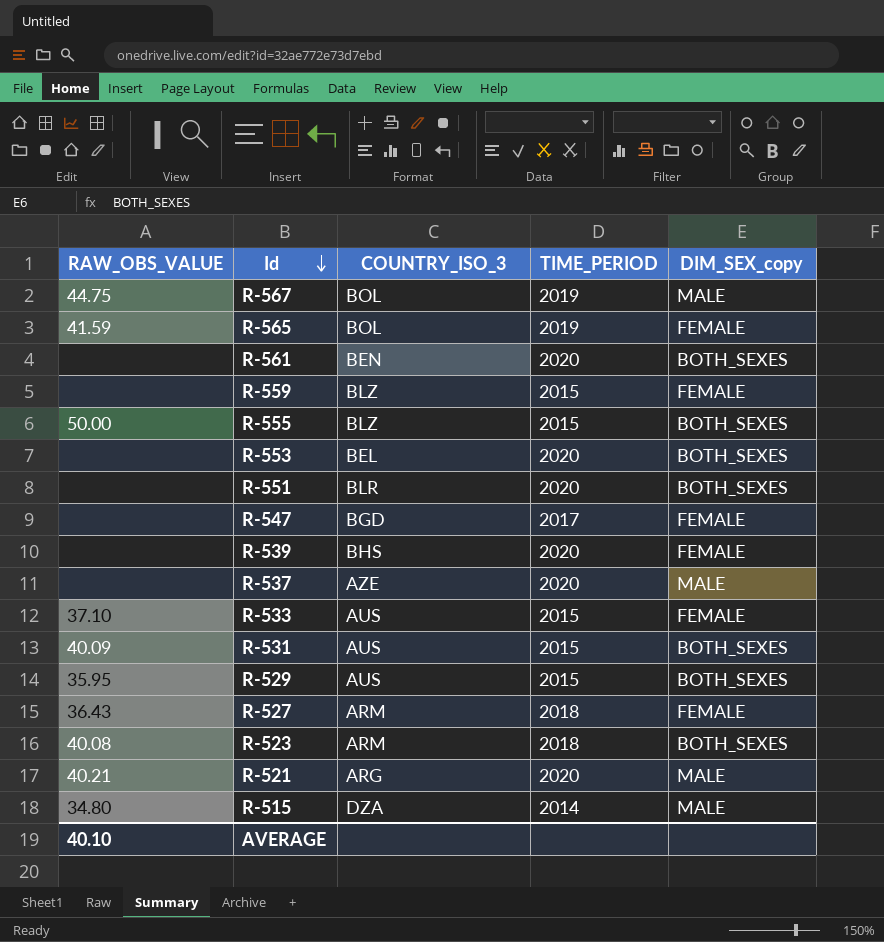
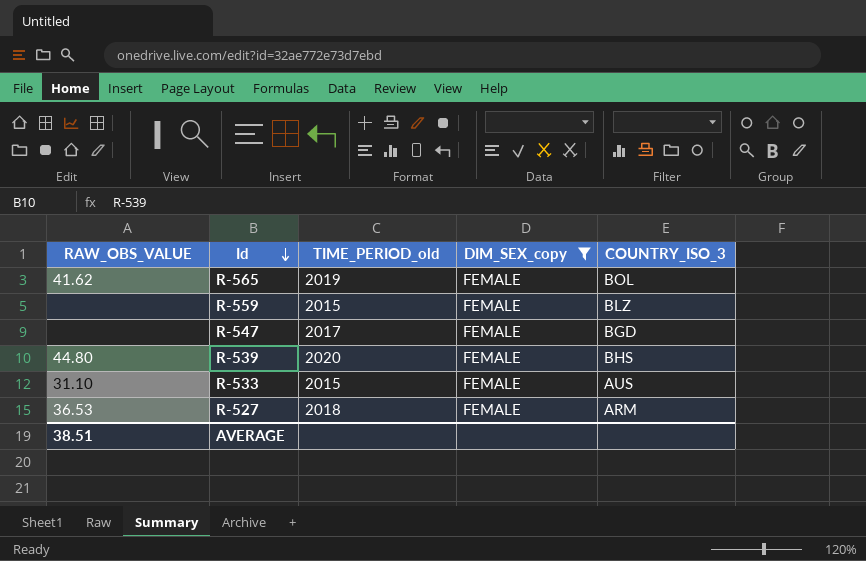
filter: none -> DIM_SEX_copy = FEMALE
column name: TIME_PERIOD -> TIME_PERIOD_old
column COUNTRY_ISO_3 | position: 3 -> 5
R-565 | RAW_OBS_VALUE: 41.59 -> 41.62
R-539 | RAW_OBS_VALUE: none -> 44.80
R-533 | RAW_OBS_VALUE: 37.10 -> 31.10
R-527 | RAW_OBS_VALUE: 36.43 -> 36.53
AVERAGE | RAW_OBS_VALUE: 40.10 -> 38.51

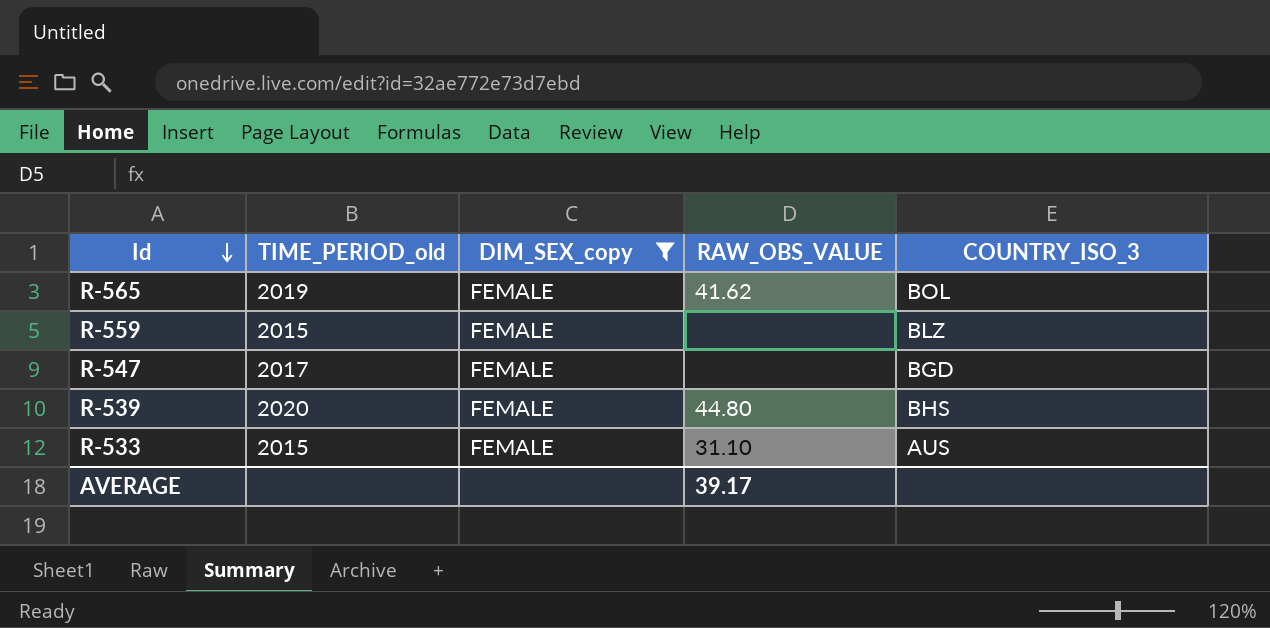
column RAW_OBS_VALUE | position: 1 -> 4
row R-527: 36.53 | 2018 | FEMALE | ARM -> none
AVERAGE | RAW_OBS_VALUE: 38.51 -> 39.17

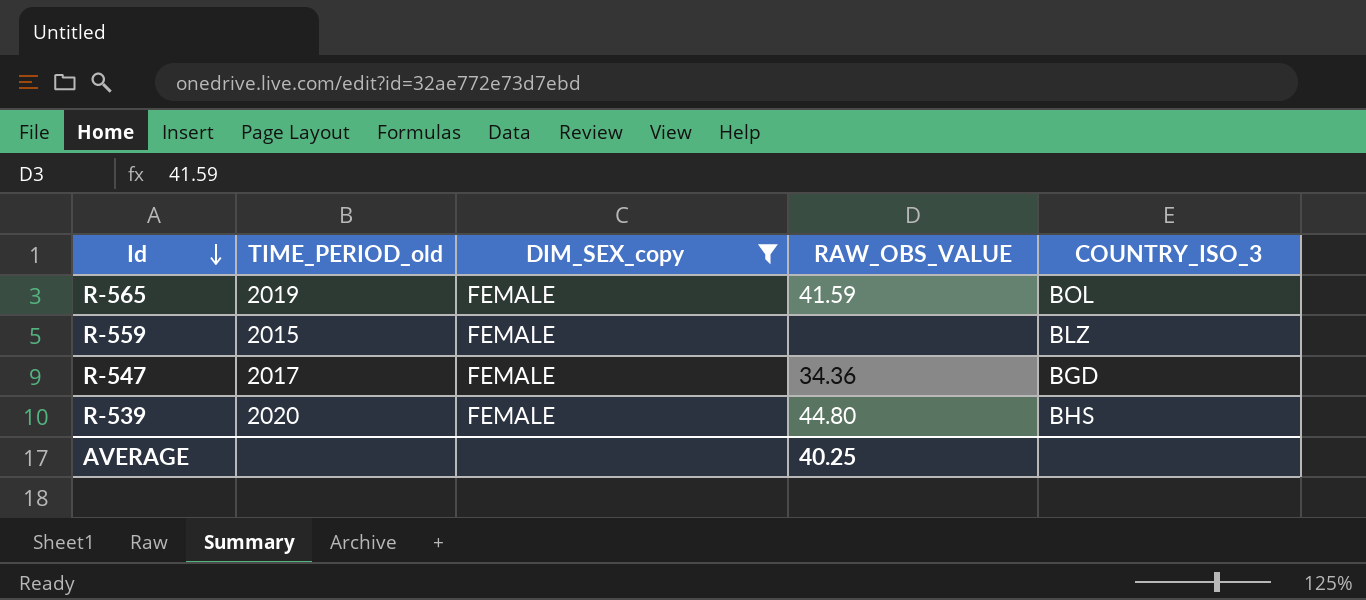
row R-533: 2015 | FEMALE | 31.10 | AUS -> none
R-565 | RAW_OBS_VALUE: 41.62 -> 41.59
R-547 | RAW_OBS_VALUE: none -> 34.36
AVERAGE | RAW_OBS_VALUE: 39.17 -> 40.25

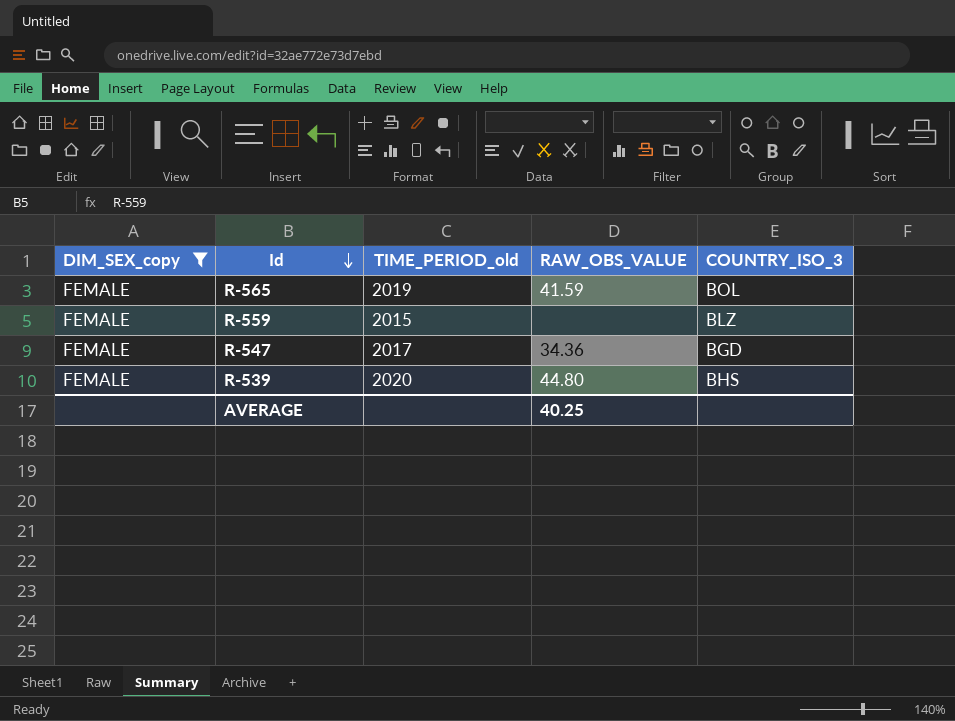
column DIM_SEX_copy | position: 3 -> 1

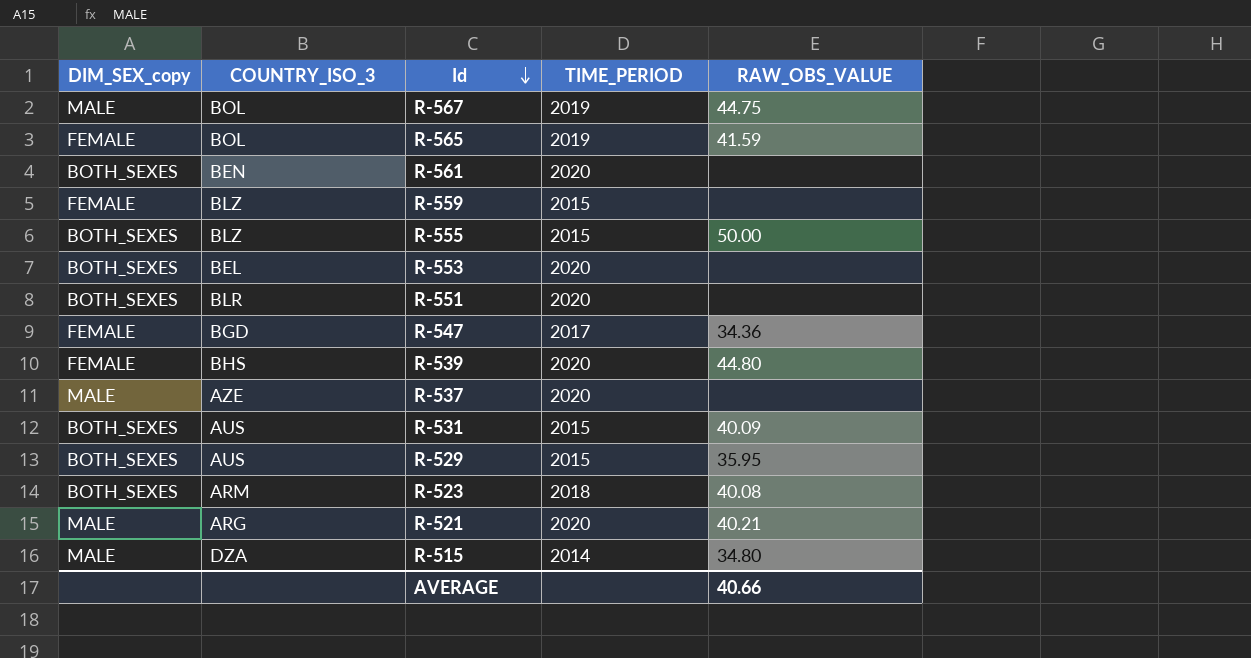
filter: DIM_SEX_copy = FEMALE -> none
column COUNTRY_ISO_3 | position: 5 -> 2
column name: TIME_PERIOD_old -> TIME_PERIOD
AVERAGE | RAW_OBS_VALUE: 40.25 -> 40.66

